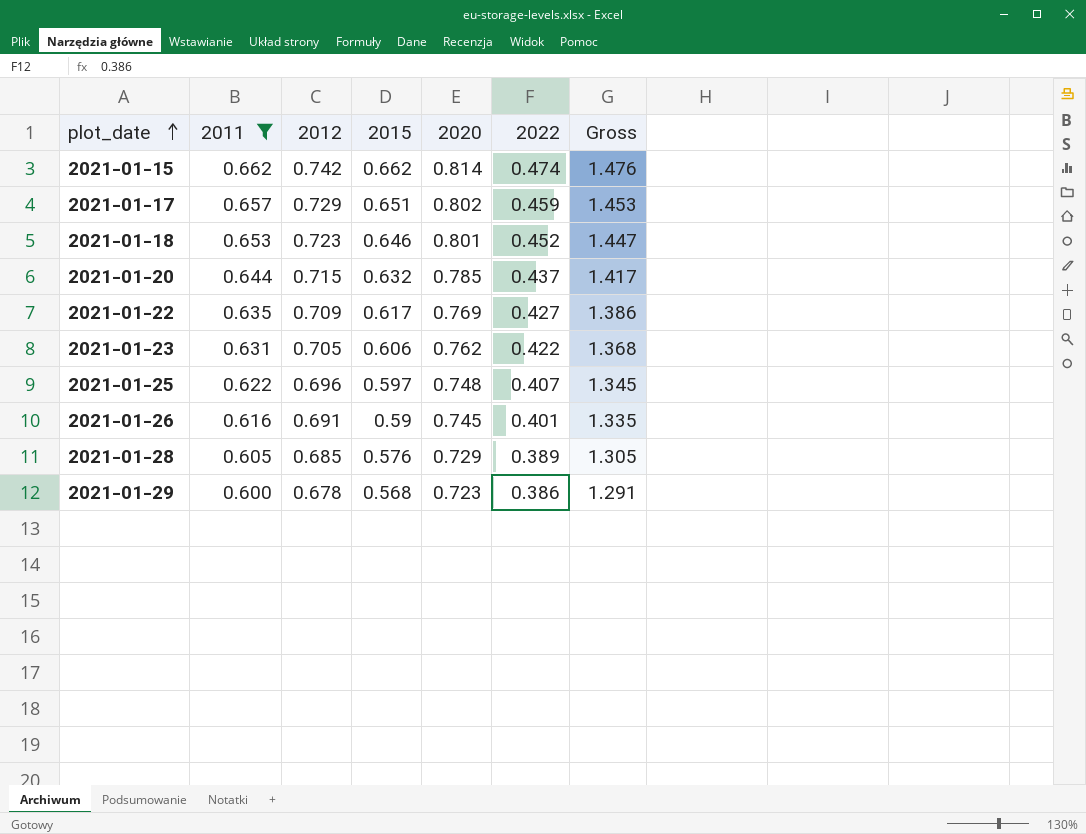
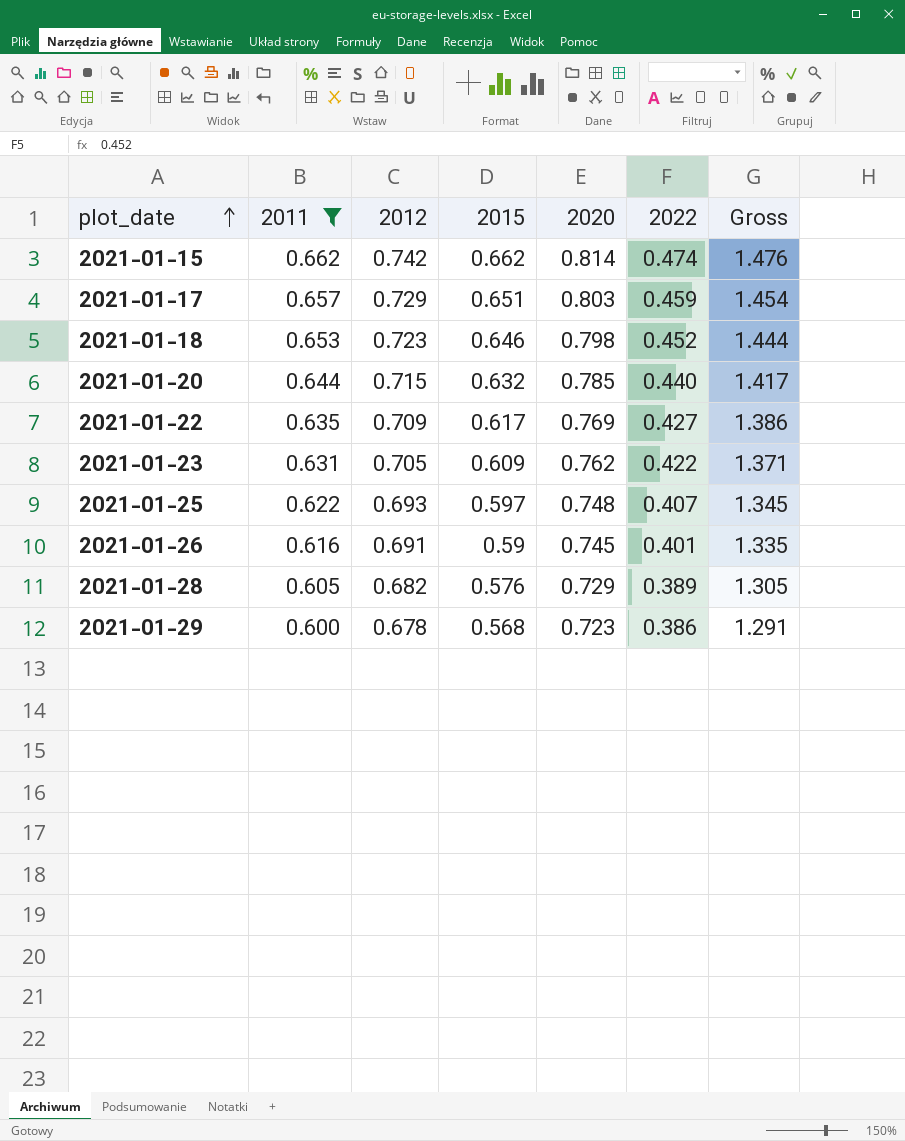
2021-01-17 | 2020: 0.802 -> 0.803
2021-01-17 | Gross: 1.453 -> 1.454
2021-01-18 | 2020: 0.801 -> 0.798
2021-01-18 | Gross: 1.447 -> 1.444
2021-01-20 | 2022: 0.437 -> 0.440
2021-01-23 | 2015: 0.606 -> 0.609
2021-01-23 | Gross: 1.368 -> 1.371
2021-01-25 | 2012: 0.696 -> 0.693
2021-01-28 | 2012: 0.685 -> 0.682

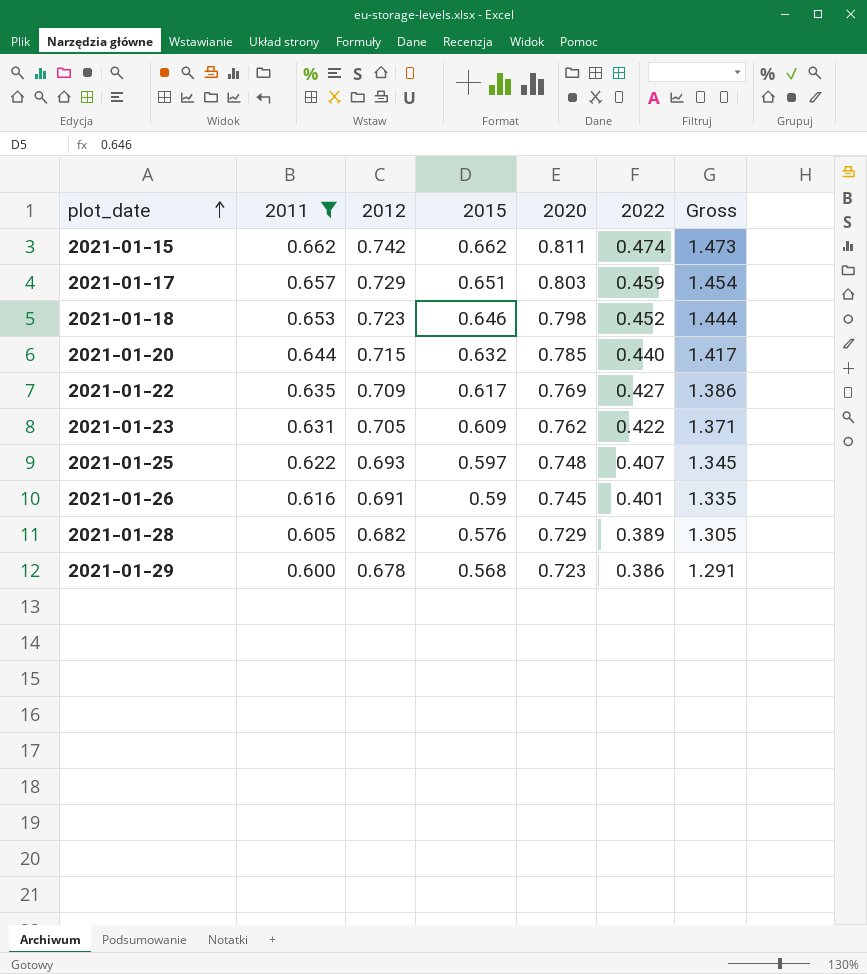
2021-01-15 | 2020: 0.814 -> 0.811
2021-01-15 | Gross: 1.476 -> 1.473

